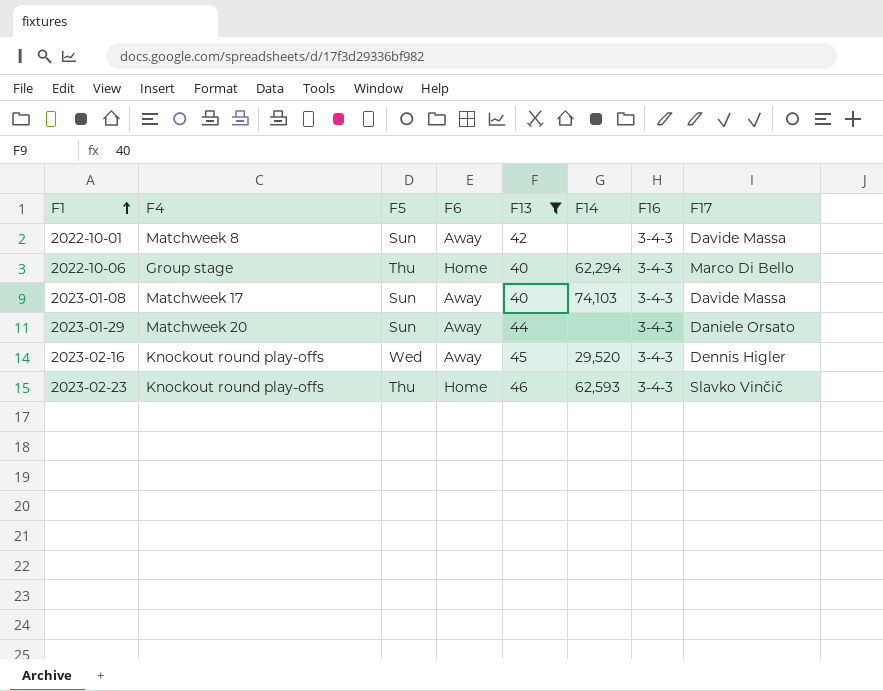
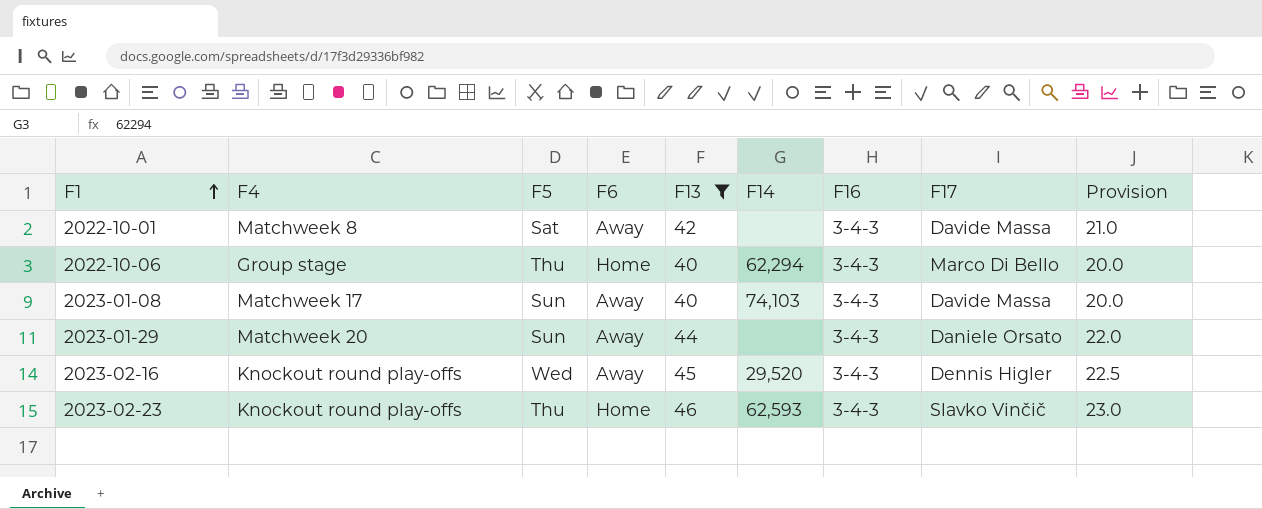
column Provision | formula: none -> [F13] * 0.5
2022-10-01 | F5: Sun -> Sat

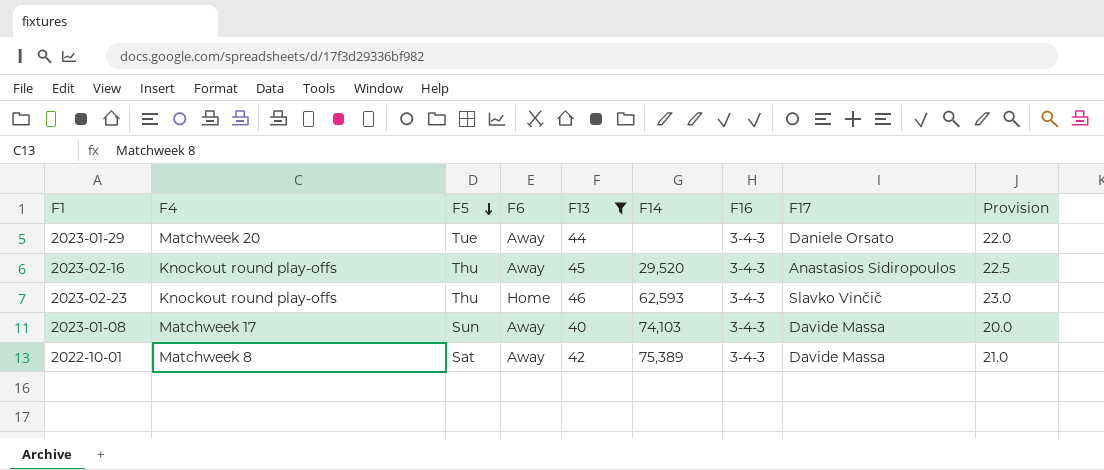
row order: F1 ascending -> F5 descending
row 2022-10-06: Group stage | Thu | Home | 40 | 62,294 | 3-4-3 | Marco Di Bello | 20.0 -> none
2023-01-29 | F5: Sun -> Tue
2023-02-16 | F5: Wed -> Thu
2023-02-16 | F17: Dennis Higler -> Anastasios Sidiropoulos
2022-10-01 | F14: none -> 75,389

